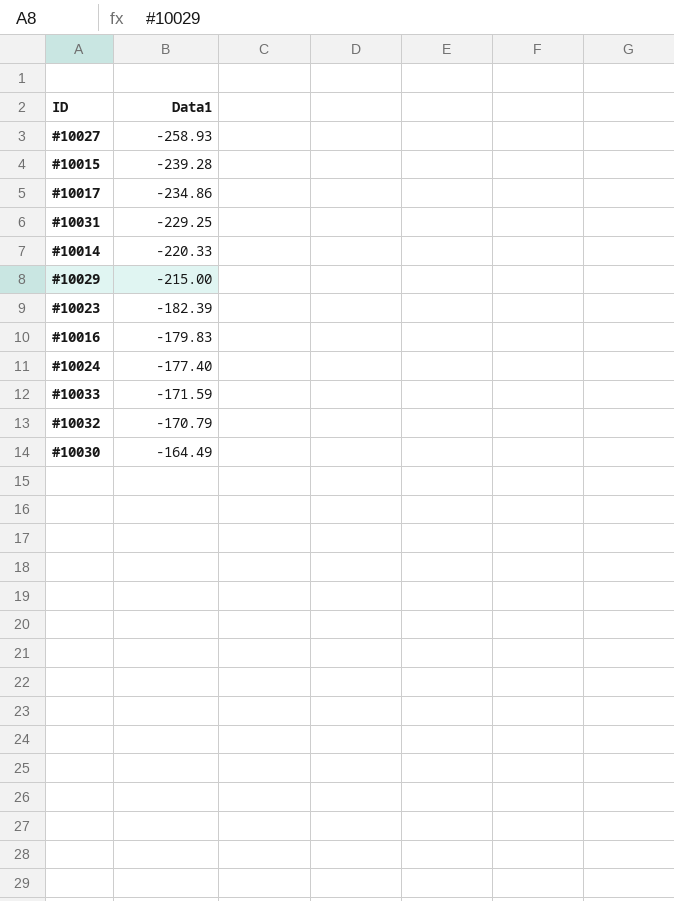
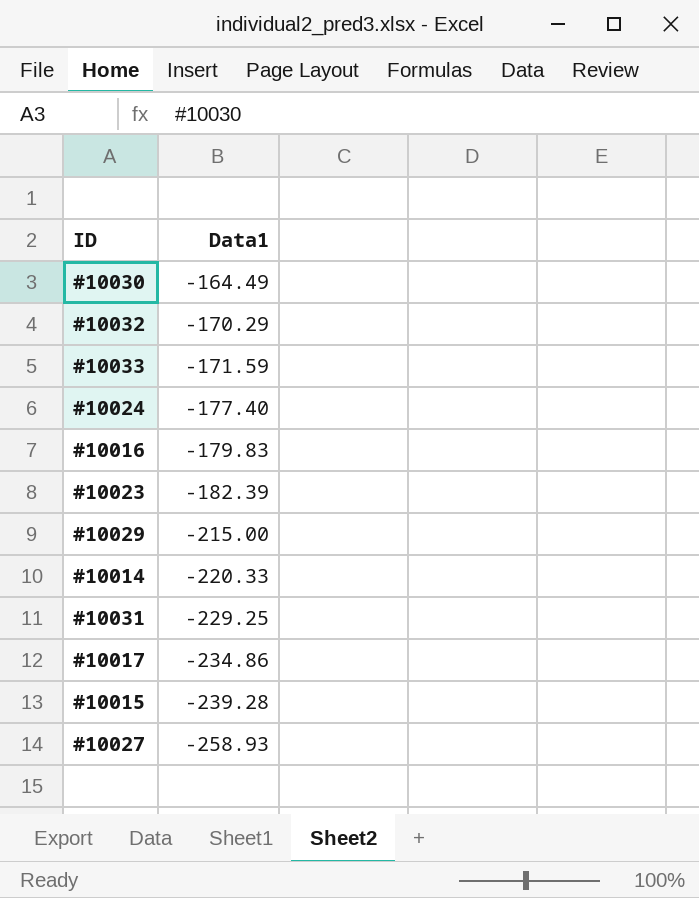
row order: Data1 ascending -> Data1 descending
#10032 | Data1: -170.79 -> -170.29

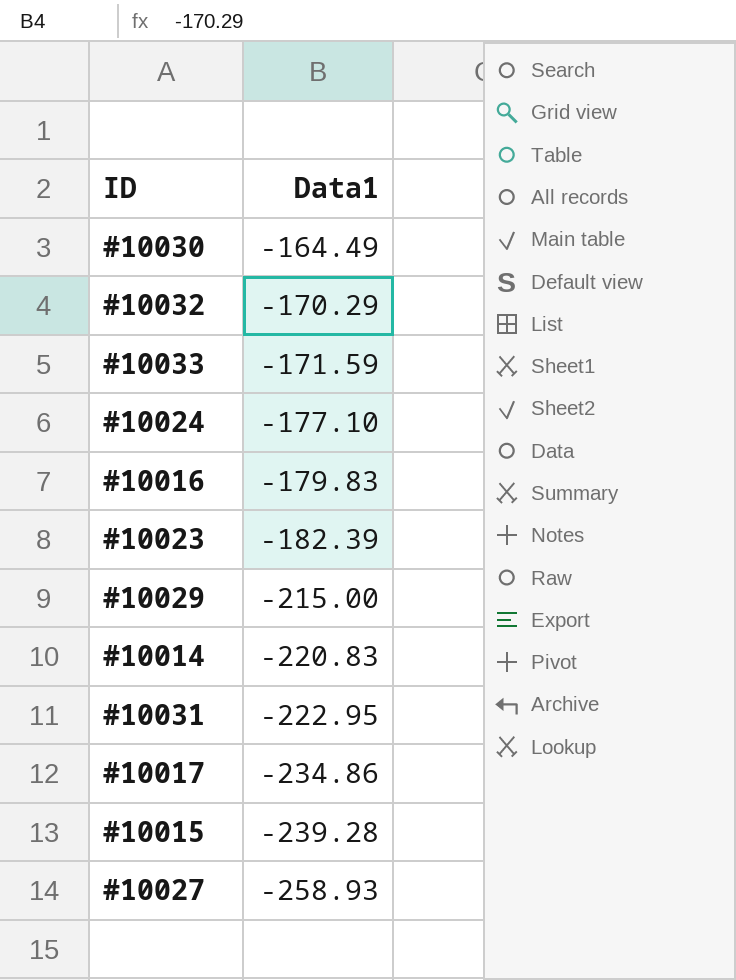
#10024 | Data1: -177.40 -> -177.10
#10014 | Data1: -220.33 -> -220.83
#10031 | Data1: -229.25 -> -222.95

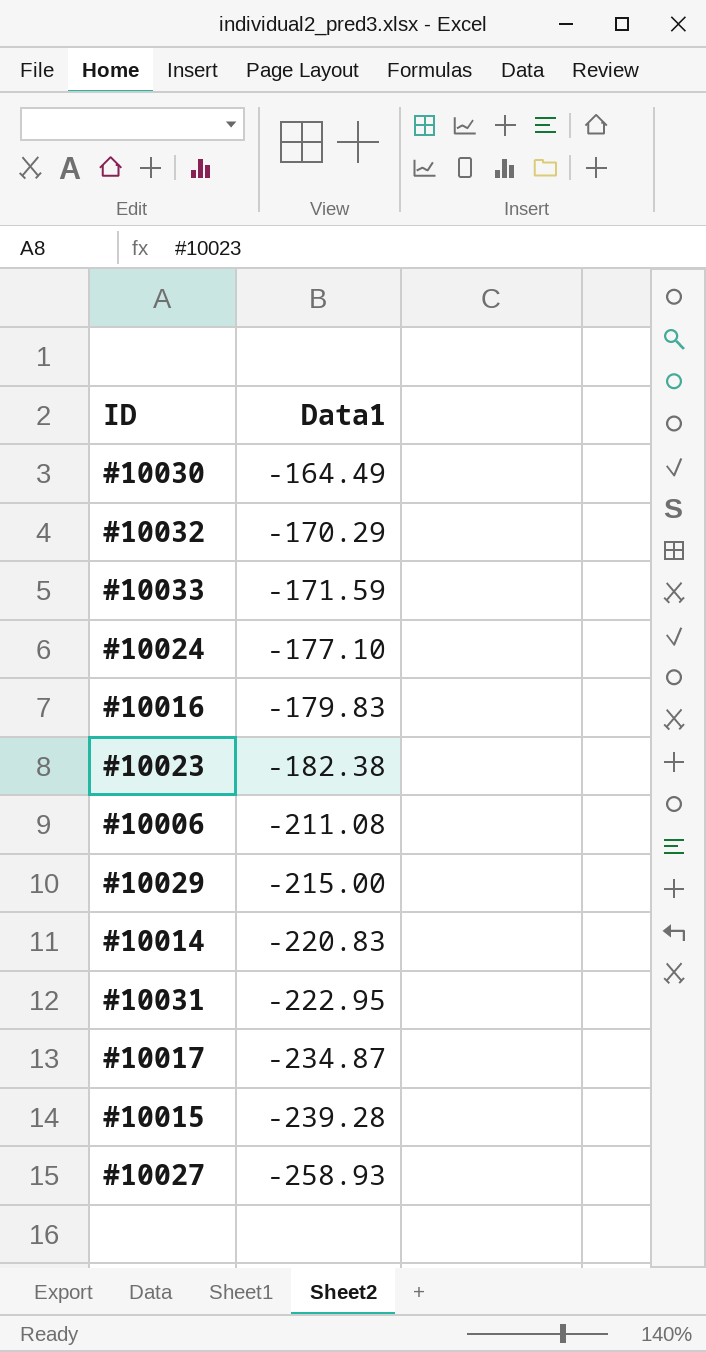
#10023 | Data1: -182.39 -> -182.38
row #10006: none -> -211.08
#10017 | Data1: -234.86 -> -234.87

